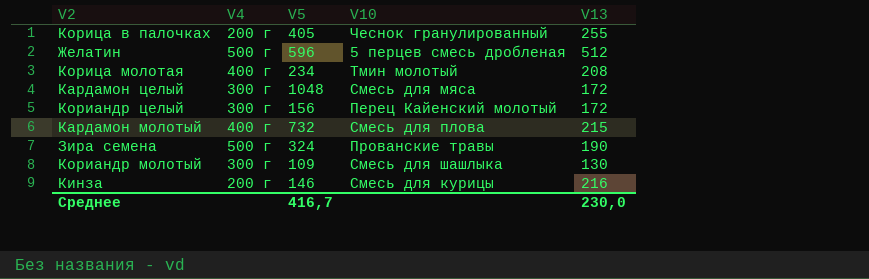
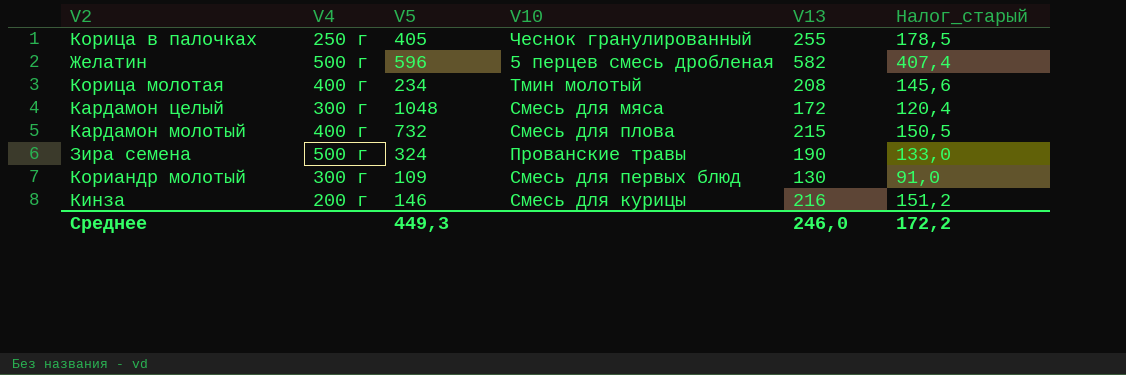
column Налог_старый | formula: none -> [V13] * 0,7
row Кориандр целый: 300 г | 156 | Перец Кайенский молотый | 172 -> none
Корица в палочках | V4: 200 г -> 250 г
Желатин | V13: 512 -> 582
Кориандр молотый | V10: Смесь для шашлыка -> Смесь для первых блюд
Среднее | V5: 416,7 -> 449,3
Среднее | V13: 230,0 -> 246,0

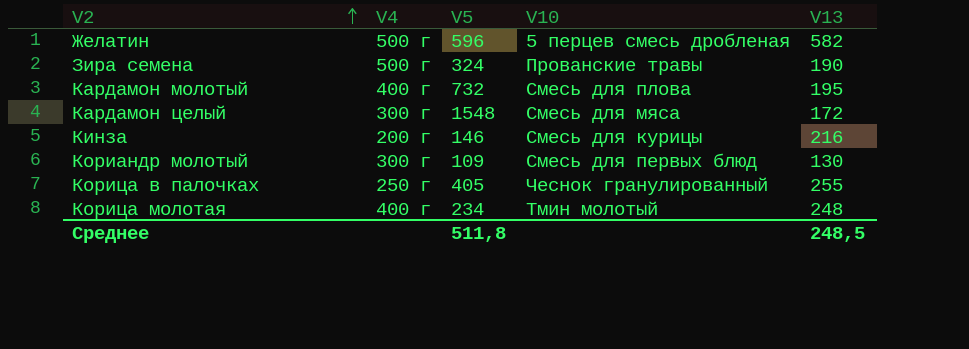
row order: none -> V2 ascending
column Налог_старый | formula: [V13] * 0,7 -> none
Кардамон молотый | V13: 215 -> 195
Кардамон целый | V5: 1048 -> 1548
Корица молотая | V13: 208 -> 248
Среднее | V5: 449,3 -> 511,8
Среднее | V13: 246,0 -> 248,5

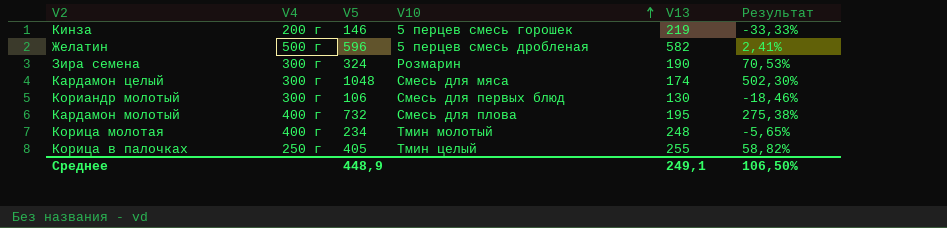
row order: V2 ascending -> V10 ascending
column Результат | formula: none -> ([V5] - [V13]) / [V13]
Кинза | V10: Смесь для курицы -> 5 перцев смесь горошек
Кинза | V13: 216 -> 219
Зира семена | V4: 500 г -> 300 г
Зира семена | V10: Прованские травы -> Розмарин
Кардамон целый | V5: 1548 -> 1048
Кардамон целый | V13: 172 -> 174
Кориандр молотый | V5: 109 -> 106
Корица в палочках | V10: Чеснок гранулированный -> Тмин целый
Среднее | V5: 511,8 -> 448,9
Среднее | V13: 248,5 -> 249,1

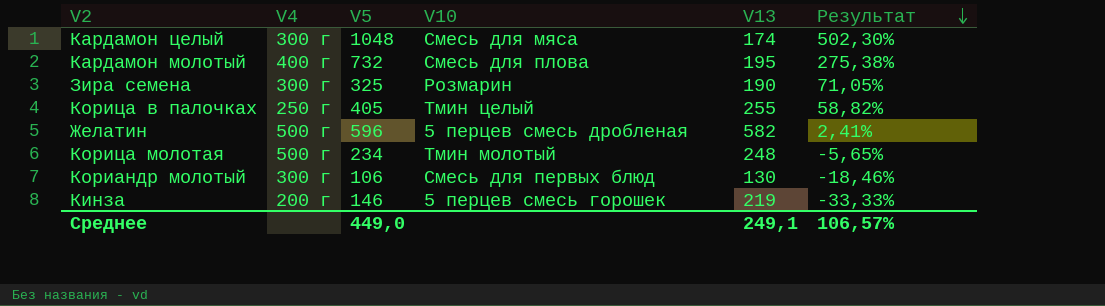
row order: V10 ascending -> Результат descending
Зира семена | V5: 324 -> 325
Зира семена | Результат: 70,53% -> 71,05%
Корица молотая | V4: 400 г -> 500 г
Среднее | V5: 448,9 -> 449,0
Среднее | Результат: 106,50% -> 106,57%

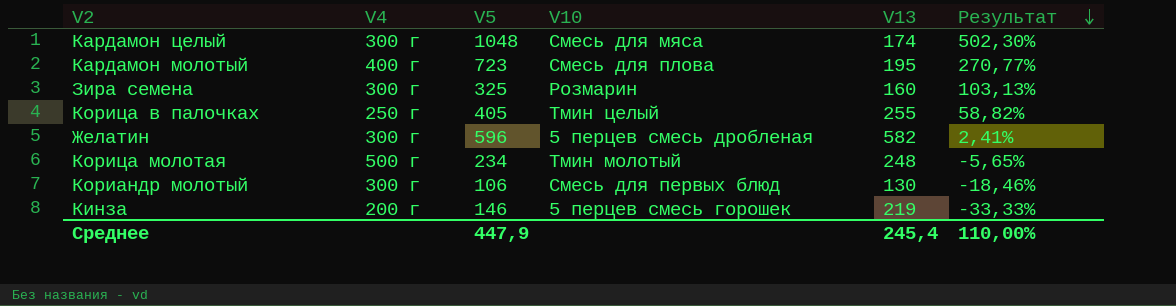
Кардамон молотый | V5: 732 -> 723
Кардамон молотый | Результат: 275,38% -> 270,77%
Зира семена | V13: 190 -> 160
Зира семена | Результат: 71,05% -> 103,13%
Желатин | V4: 500 г -> 300 г
Среднее | V5: 449,0 -> 447,9
Среднее | V13: 249,1 -> 245,4
Среднее | Результат: 106,57% -> 110,00%

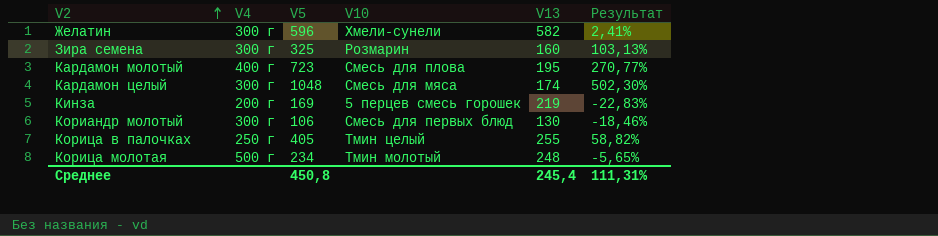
row order: Результат descending -> V2 ascending
Желатин | V10: 5 перцев смесь дробленая -> Хмели-сунели
Кинза | V5: 146 -> 169
Кинза | Результат: -33,33% -> -22,83%
Среднее | V5: 447,9 -> 450,8
Среднее | Результат: 110,00% -> 111,31%

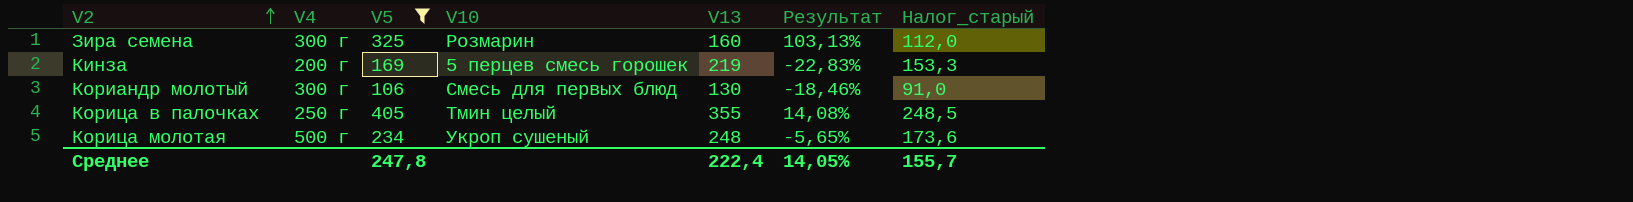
filter: none -> V5 <= 405
column Налог_старый | formula: none -> [V13] * 0,7
Корица в палочках | V13: 255 -> 355
Корица в палочках | Результат: 58,82% -> 14,08%
Корица молотая | V10: Тмин молотый -> Укроп сушеный
Среднее | V5: 450,8 -> 247,8
Среднее | V13: 245,4 -> 222,4
Среднее | Результат: 111,31% -> 14,05%

